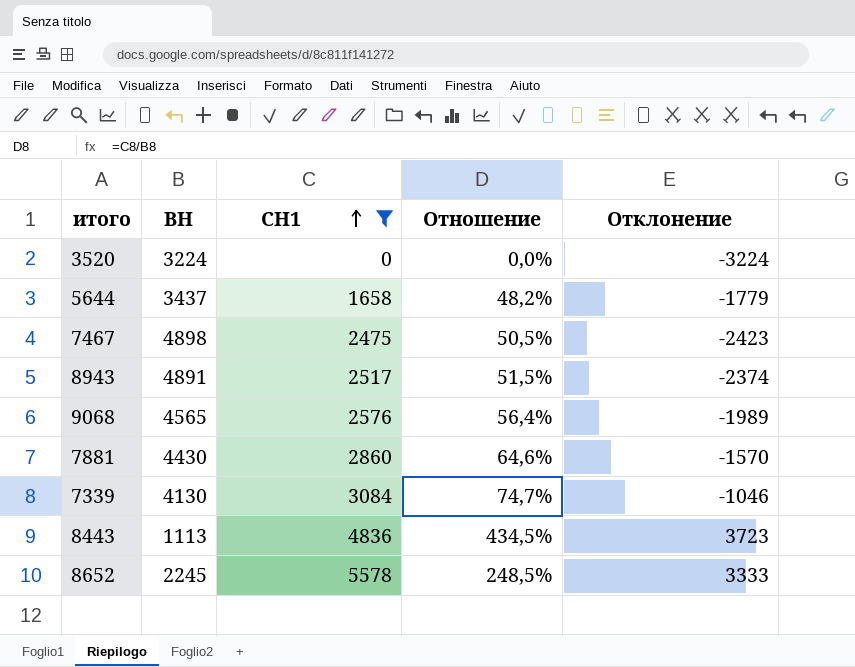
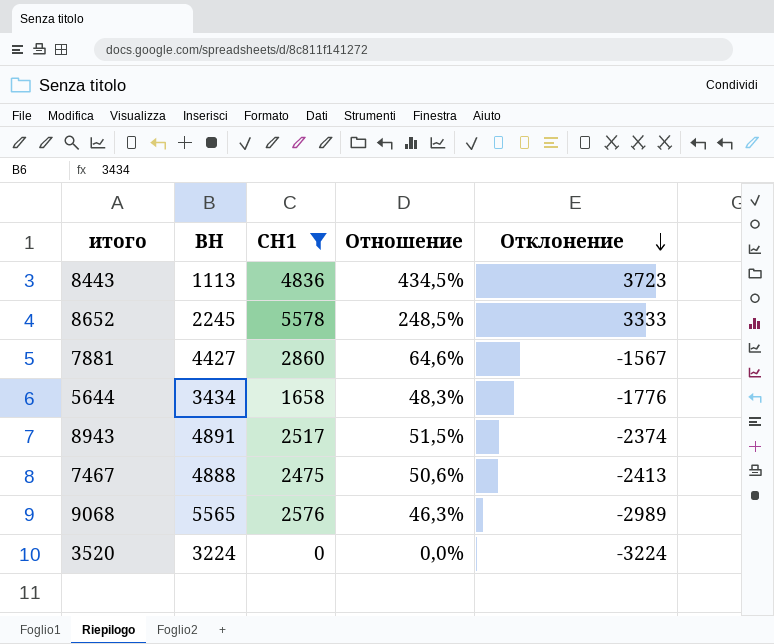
row order: СН1 ascending -> Отклонение descending
row 7339: 4130 | 3084 | 74,7% | -1046 -> none
7881 | ВН: 4430 -> 4427
7881 | Отклонение: -1570 -> -1567
5644 | ВН: 3437 -> 3434
5644 | Отношение: 48,2% -> 48,3%
5644 | Отклонение: -1779 -> -1776
7467 | ВН: 4898 -> 4888
7467 | Отношение: 50,5% -> 50,6%
7467 | Отклонение: -2423 -> -2413
9068 | ВН: 4565 -> 5565
9068 | Отношение: 56,4% -> 46,3%
9068 | Отклонение: -1989 -> -2989

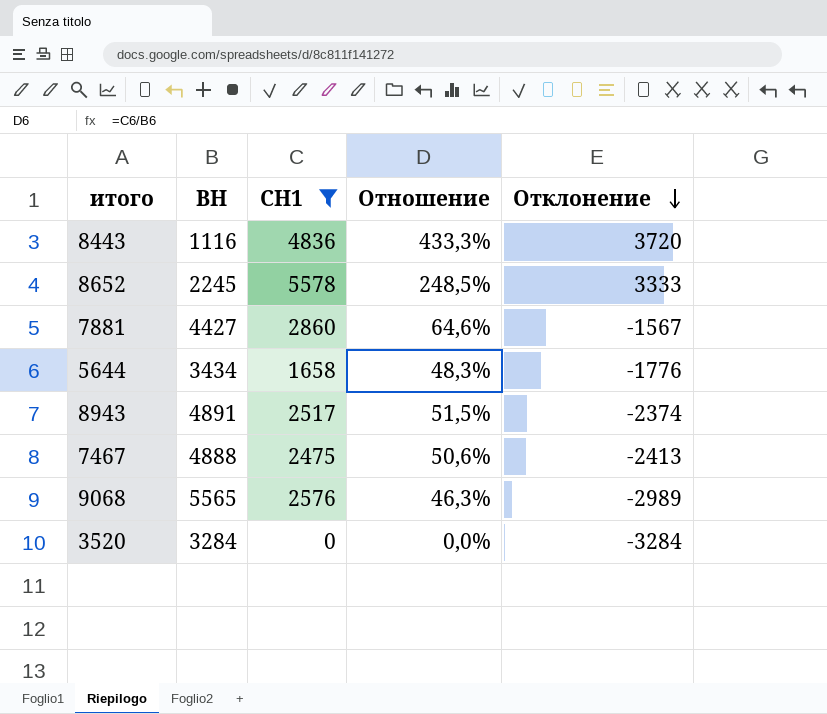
8443 | ВН: 1113 -> 1116
8443 | Отношение: 434,5% -> 433,3%
8443 | Отклонение: 3723 -> 3720
3520 | ВН: 3224 -> 3284
3520 | Отклонение: -3224 -> -3284

